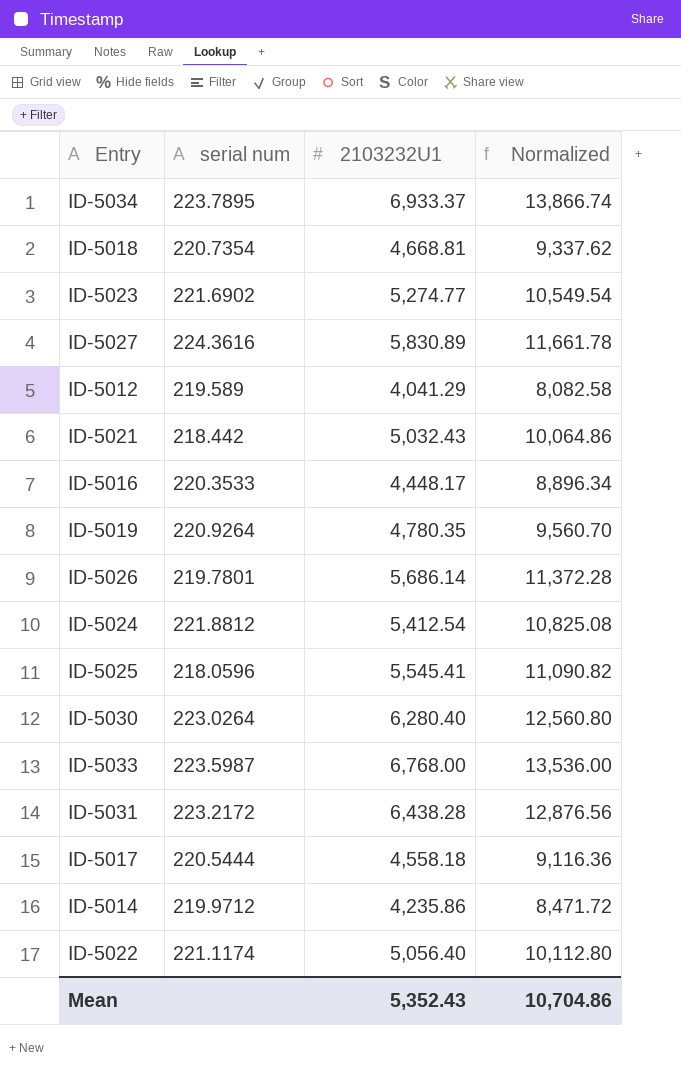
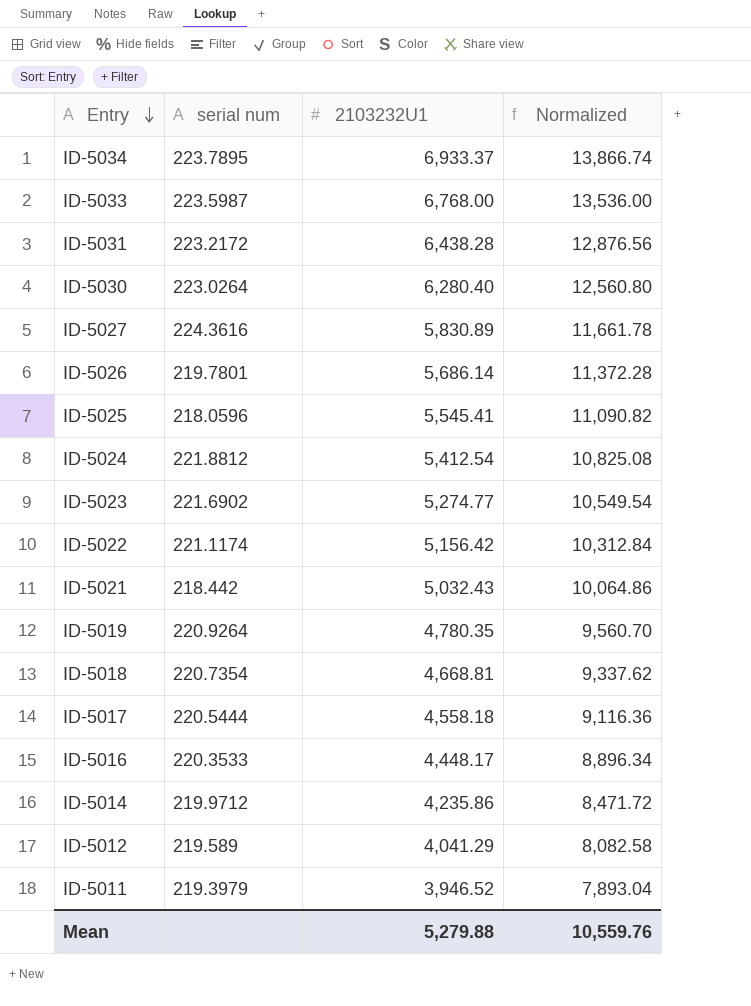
row order: none -> Entry descending
ID-5022 | 2103232U1: 5,056.40 -> 5,156.42
ID-5022 | Normalized: 10,112.80 -> 10,312.84
row ID-5011: none -> 219.3979 | 3,946.52 | 7,893.04
Mean | 2103232U1: 5,352.43 -> 5,279.88
Mean | Normalized: 10,704.86 -> 10,559.76

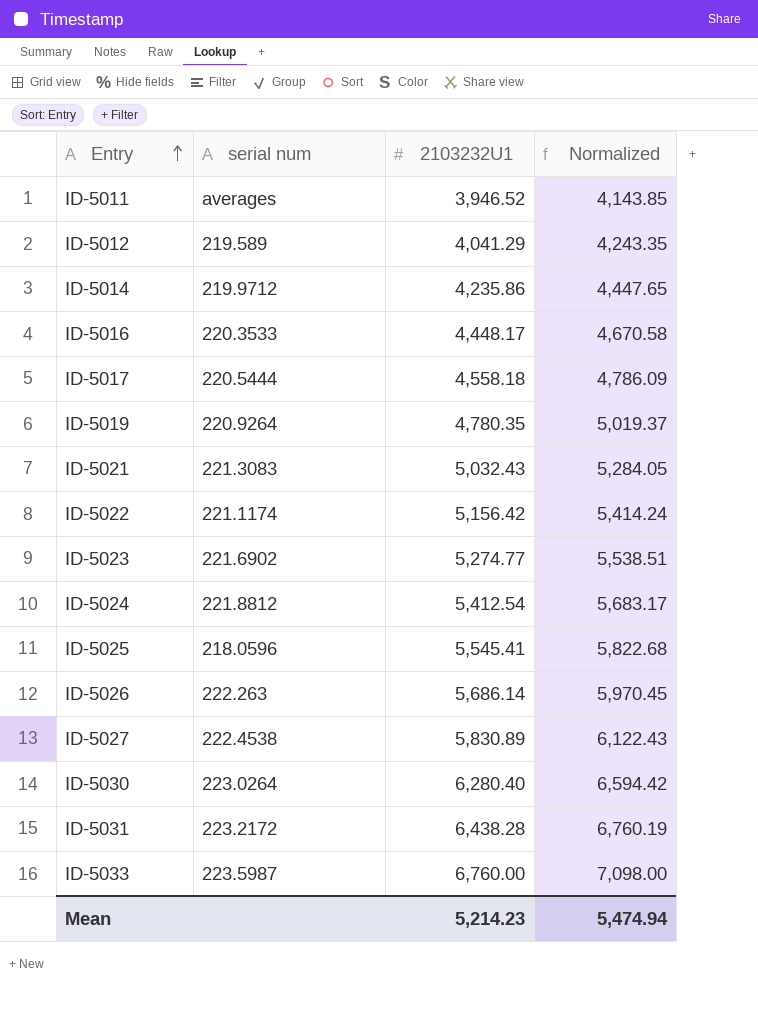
row order: Entry descending -> Entry ascending
column Normalized | formula: [2103232U1] * 2 -> [2103232U1] * 1.05
row ID-5034: 223.7895 | 6,933.37 | 13,866.74 -> none
row ID-5018: 220.7354 | 4,668.81 | 9,337.62 -> none
ID-5011 | serial num: 219.3979 -> averages
ID-5021 | serial num: 218.442 -> 221.3083
ID-5026 | serial num: 219.7801 -> 222.263
ID-5027 | serial num: 224.3616 -> 222.4538
ID-5033 | 2103232U1: 6,768.00 -> 6,760.00
Mean | 2103232U1: 5,279.88 -> 5,214.23
Mean | Normalized: 10,559.76 -> 5,474.94

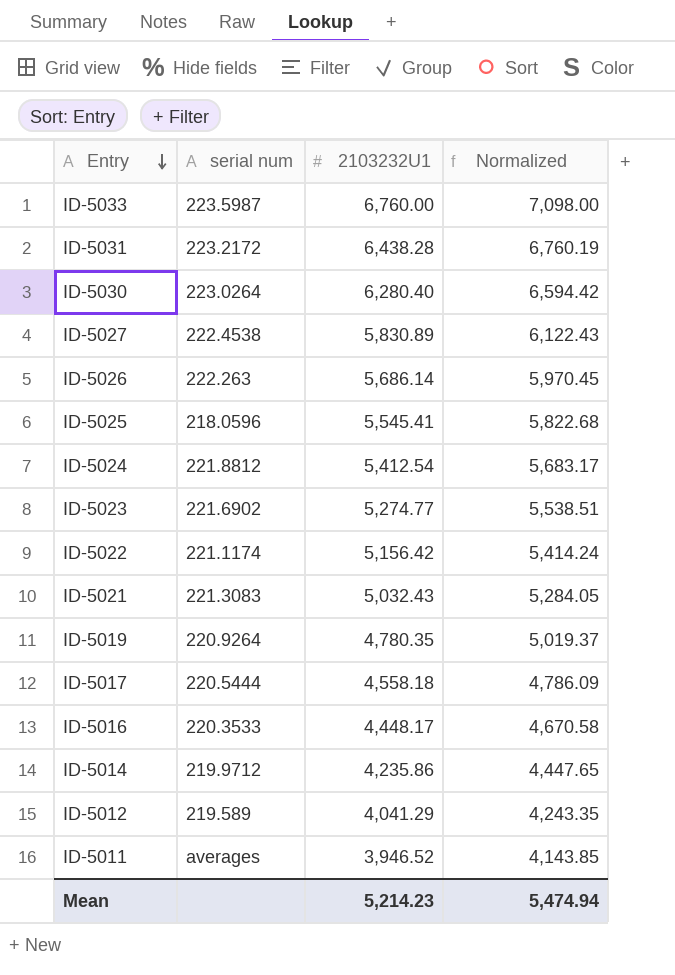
row order: Entry ascending -> Entry descending

